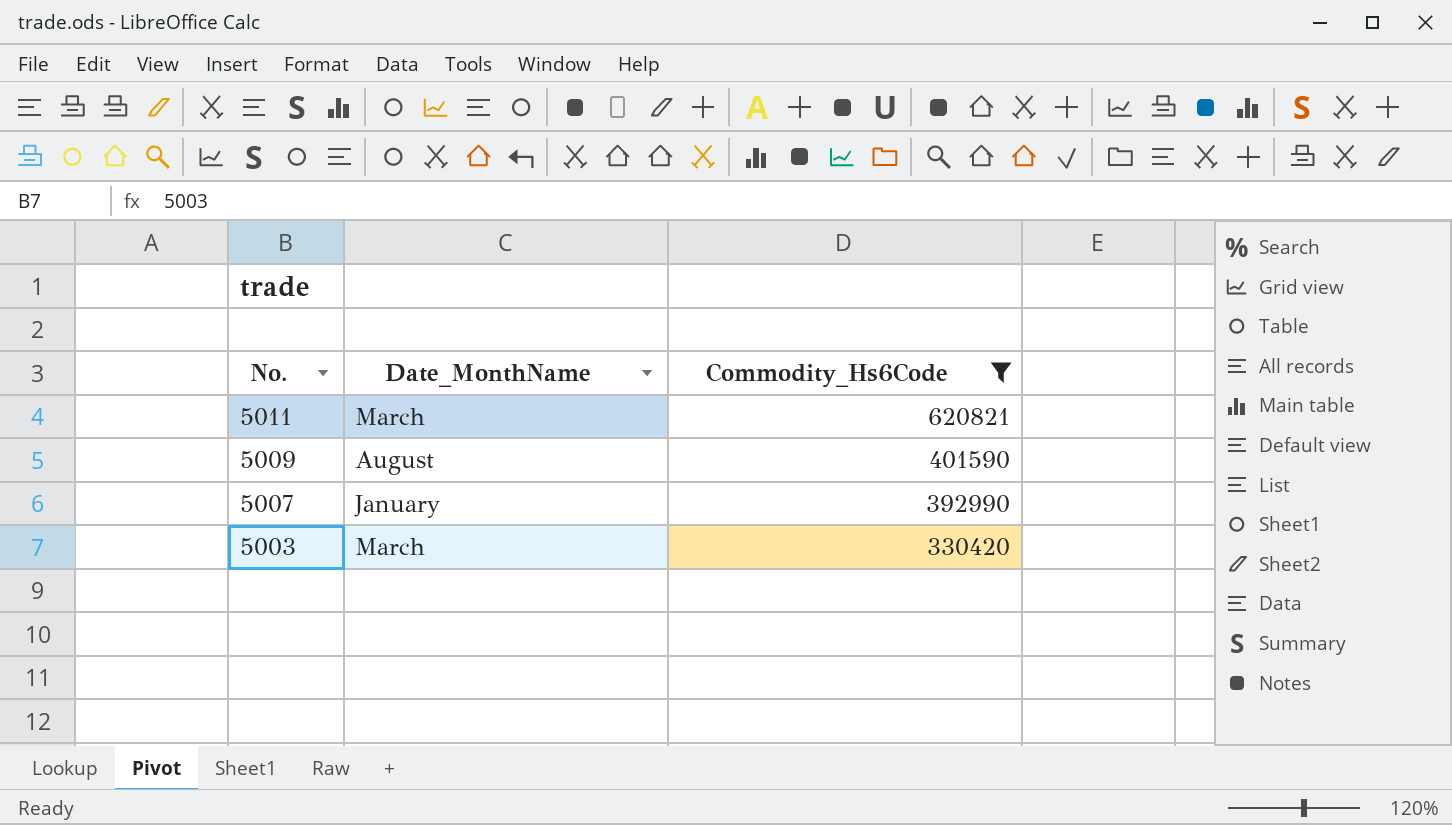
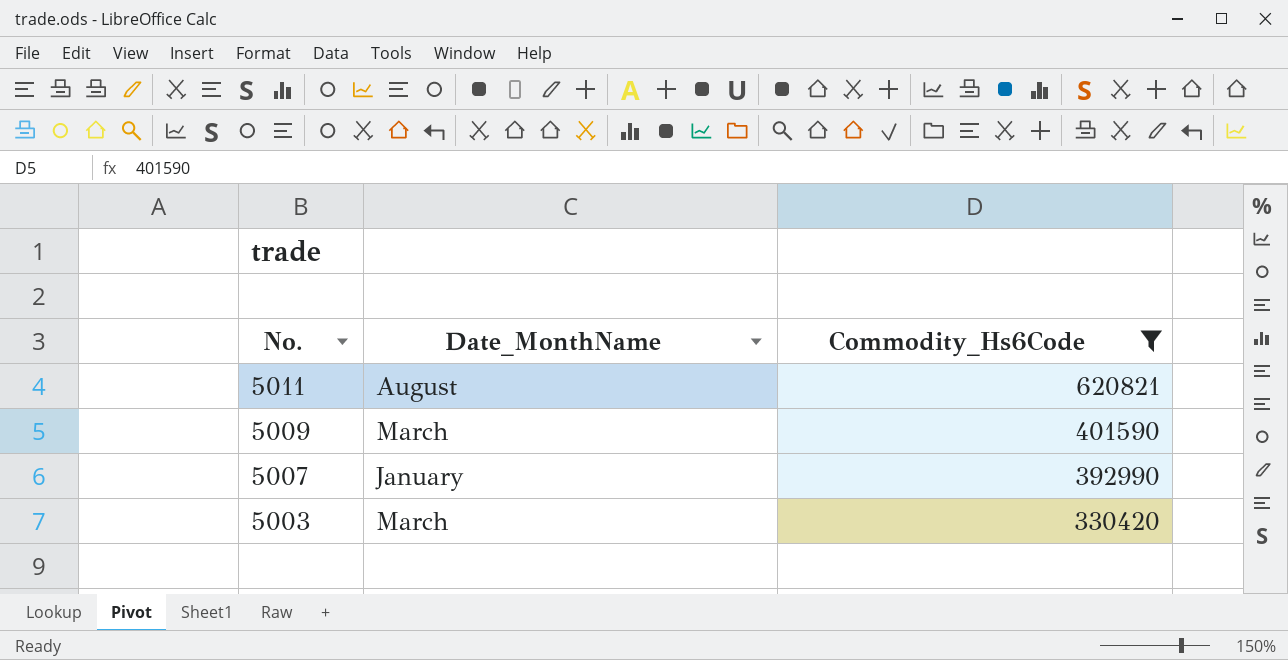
5011 | Date_MonthName: March -> August
5009 | Date_MonthName: August -> March

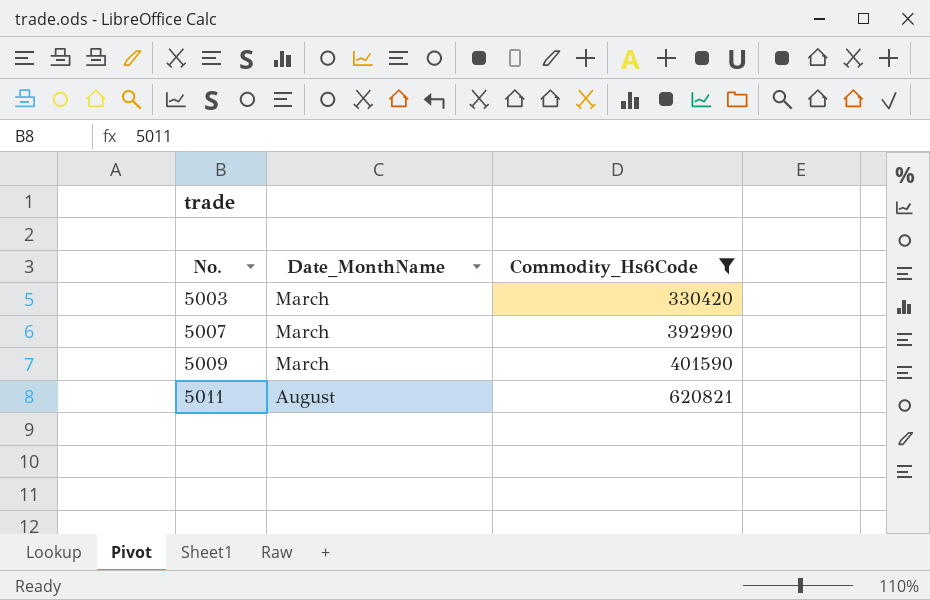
row order: No. descending -> No. ascending
5007 | Date_MonthName: January -> March

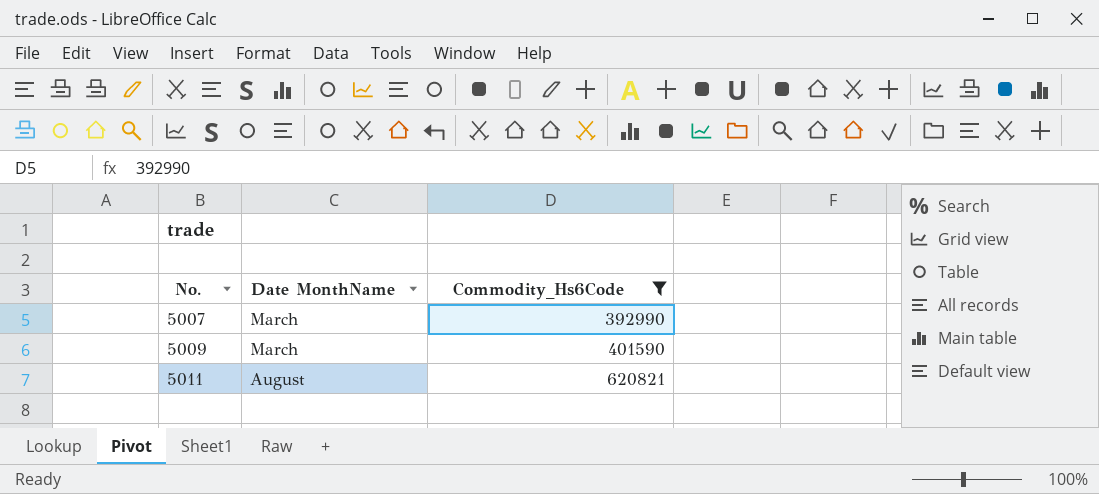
column name: Date_MonthName -> Date MonthName
row 5003: March | 330420 -> none

